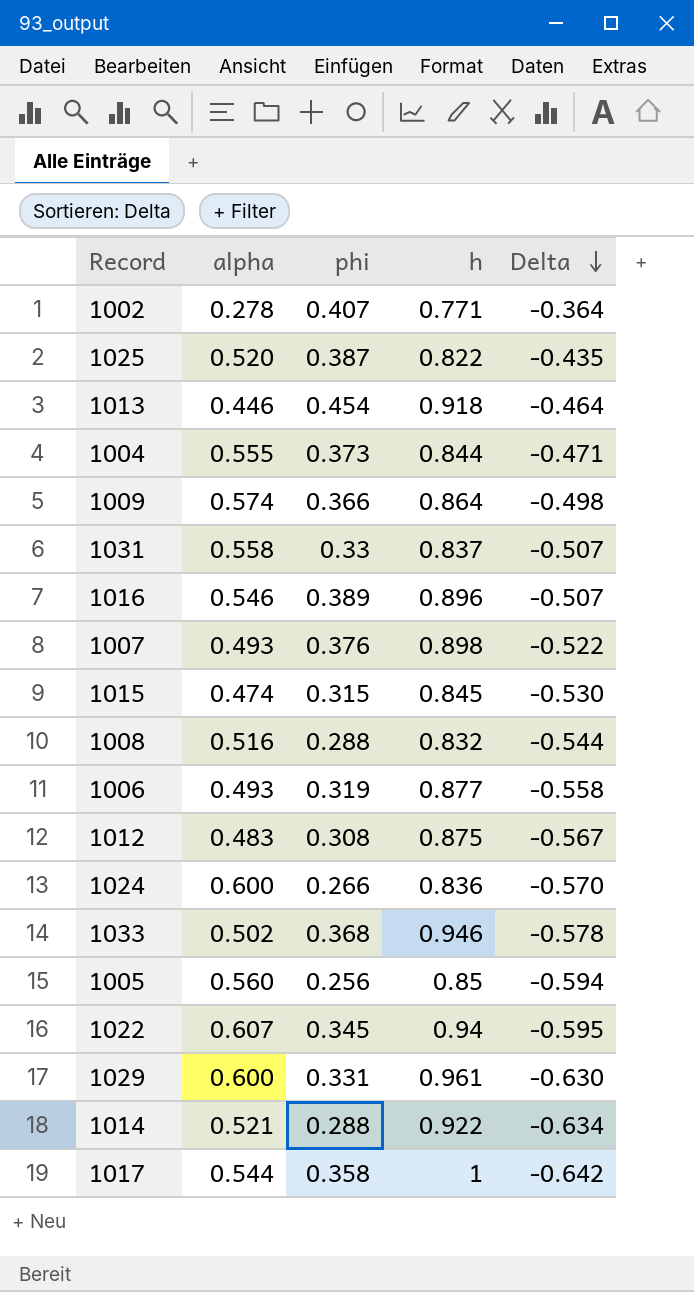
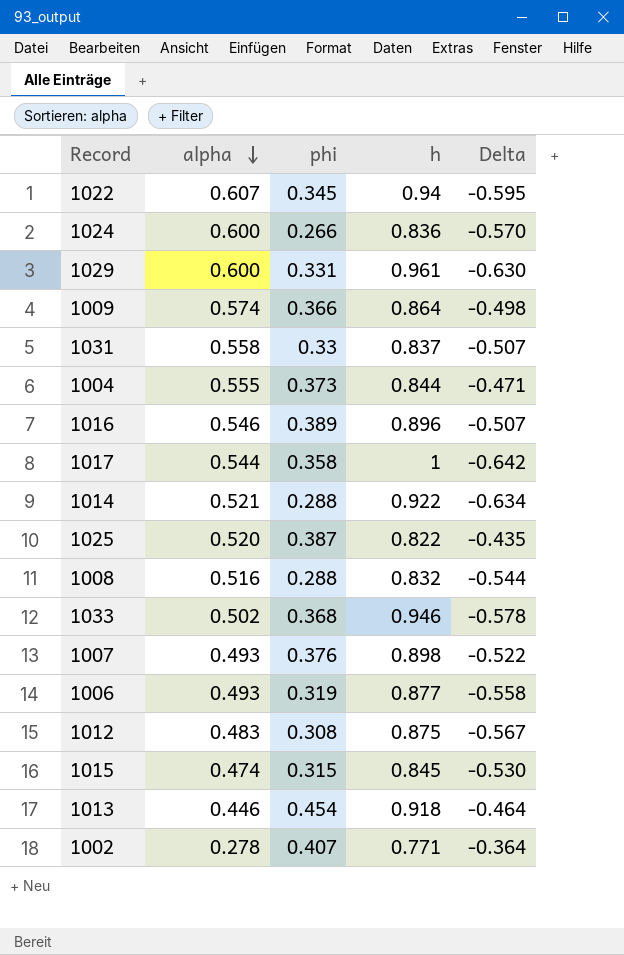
row order: Delta descending -> alpha descending
row 1005: 0.560 | 0.256 | 0.85 | -0.594 -> none

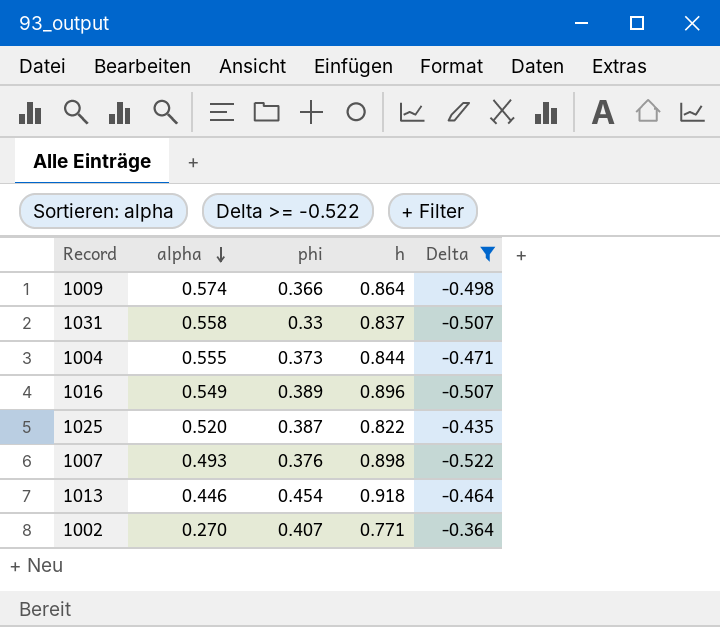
filter: none -> Delta >= -0.522
1016 | alpha: 0.546 -> 0.549
1002 | alpha: 0.278 -> 0.270

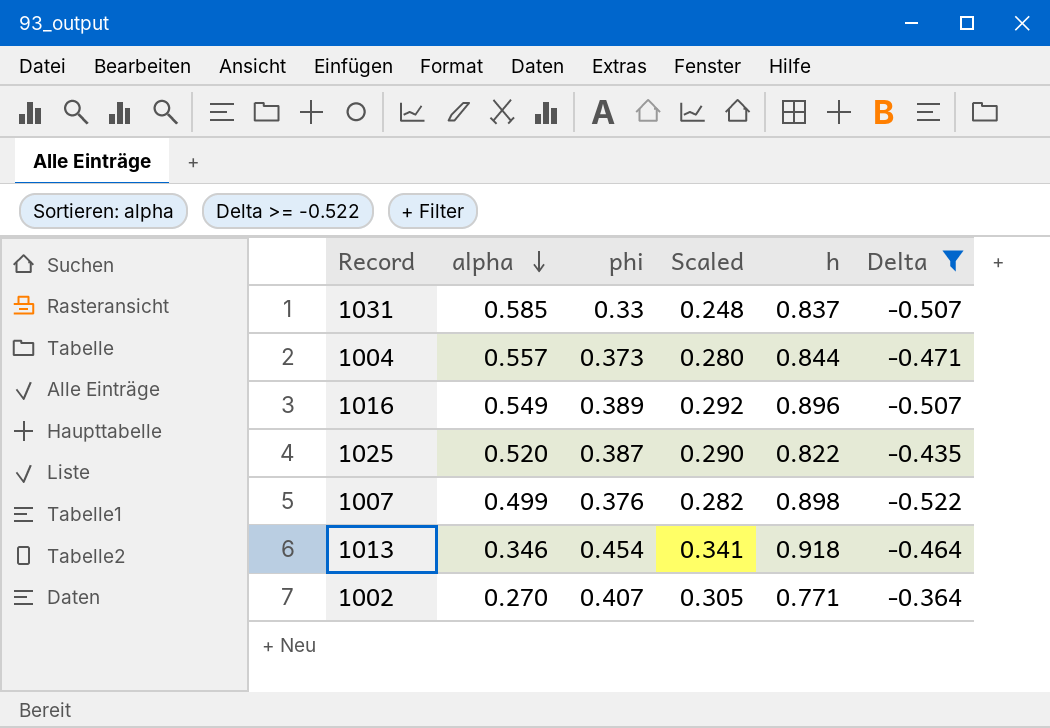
column Scaled | formula: none -> [phi] * 0.75
row 1009: 0.574 | 0.366 | 0.864 | -0.498 -> none
1031 | alpha: 0.558 -> 0.585
1004 | alpha: 0.555 -> 0.557
1007 | alpha: 0.493 -> 0.499
1013 | alpha: 0.446 -> 0.346

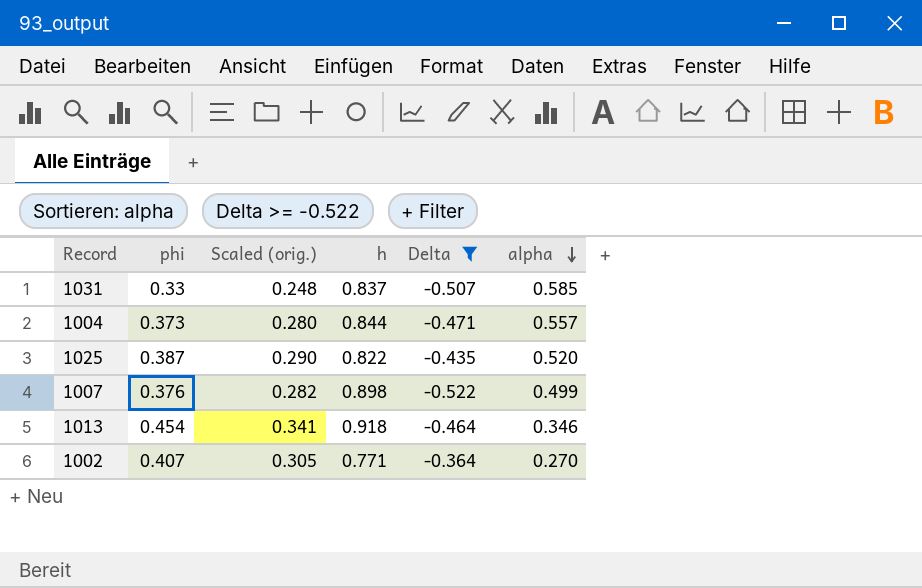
column name: Scaled -> Scaled (orig.)
column alpha | position: 2 -> 6
row 1016: 0.549 | 0.389 | 0.292 | 0.896 | -0.507 -> none

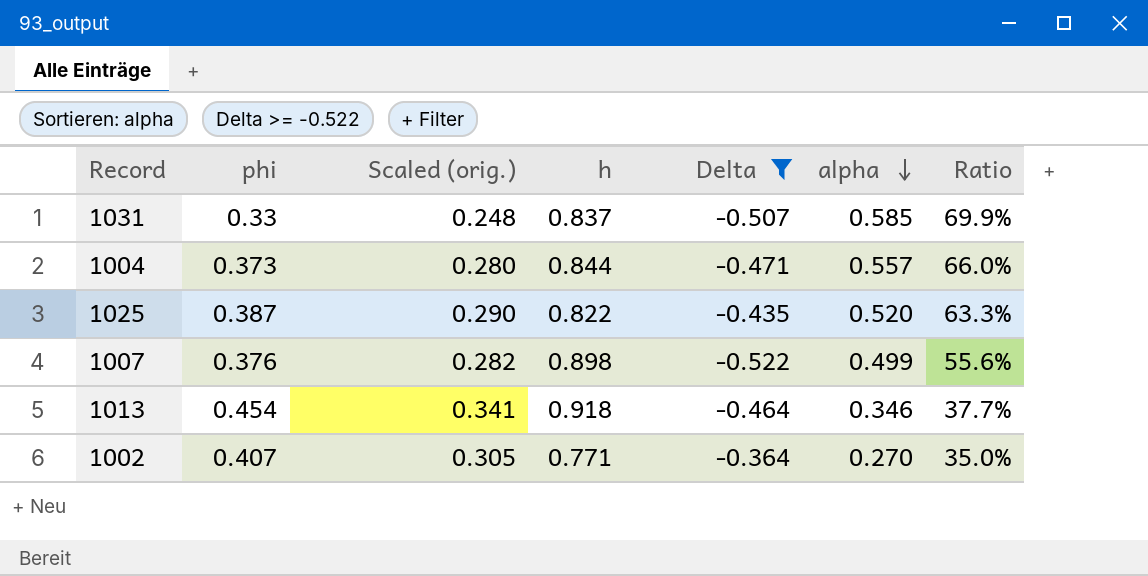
column Ratio | formula: none -> [alpha] / [h]

